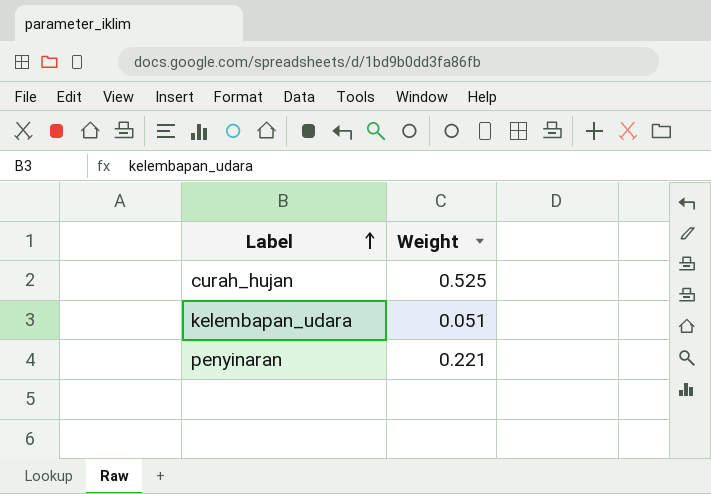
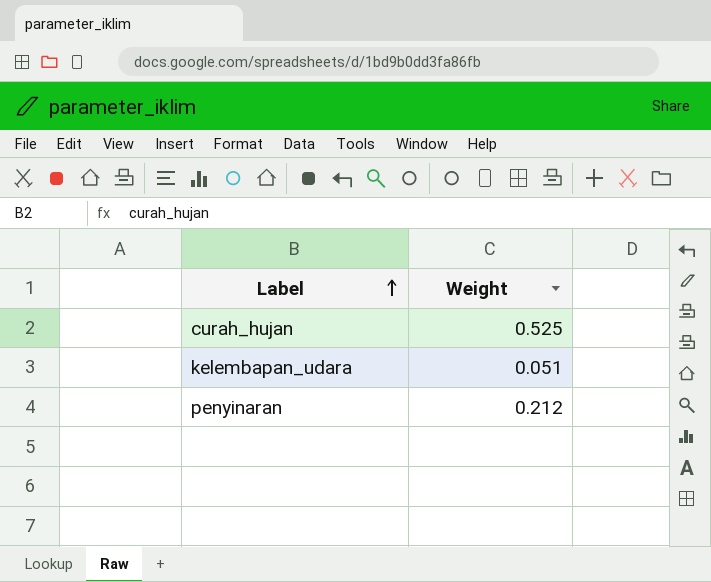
penyinaran | Weight: 0.221 -> 0.212

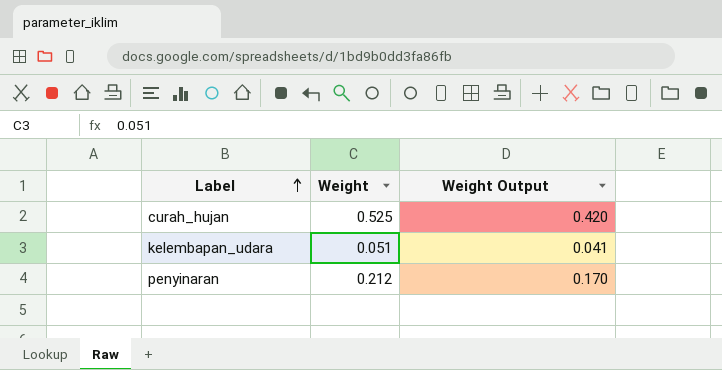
column Weight Output | formula: none -> [Weight] * 0.8

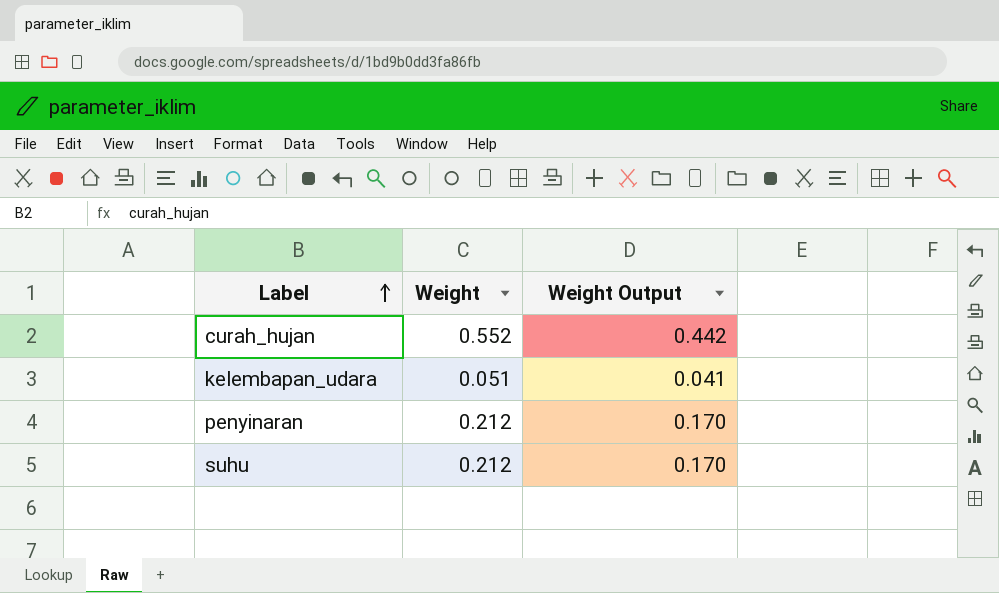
curah_hujan | Weight: 0.525 -> 0.552
curah_hujan | Weight Output: 0.420 -> 0.442
row suhu: none -> 0.212 | 0.170

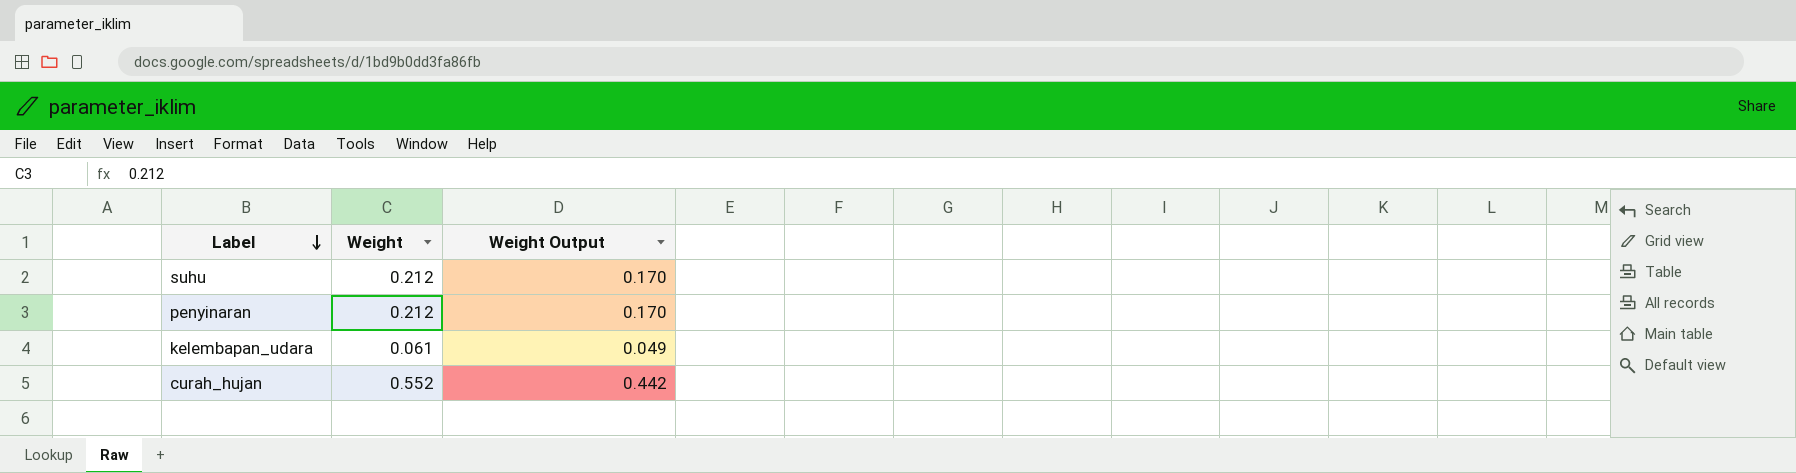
row order: Label ascending -> Label descending
kelembapan_udara | Weight: 0.051 -> 0.061
kelembapan_udara | Weight Output: 0.041 -> 0.049

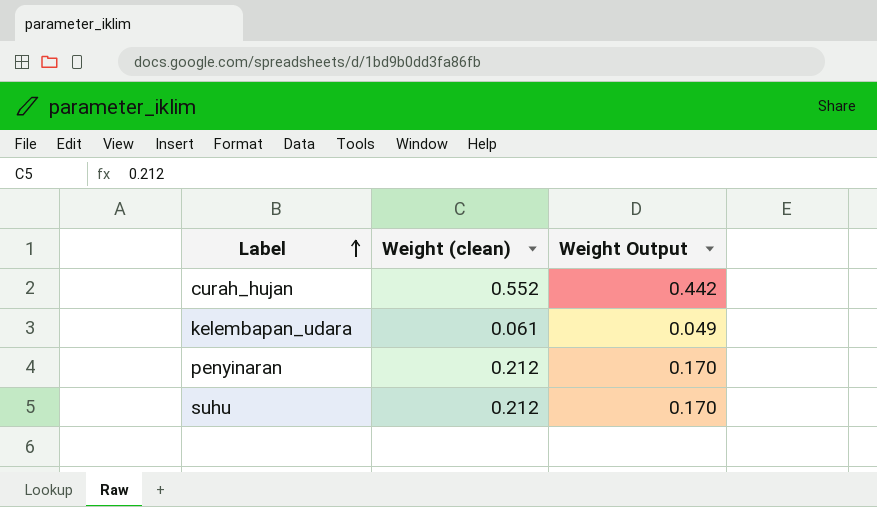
row order: Label descending -> Label ascending
column name: Weight -> Weight (clean)

